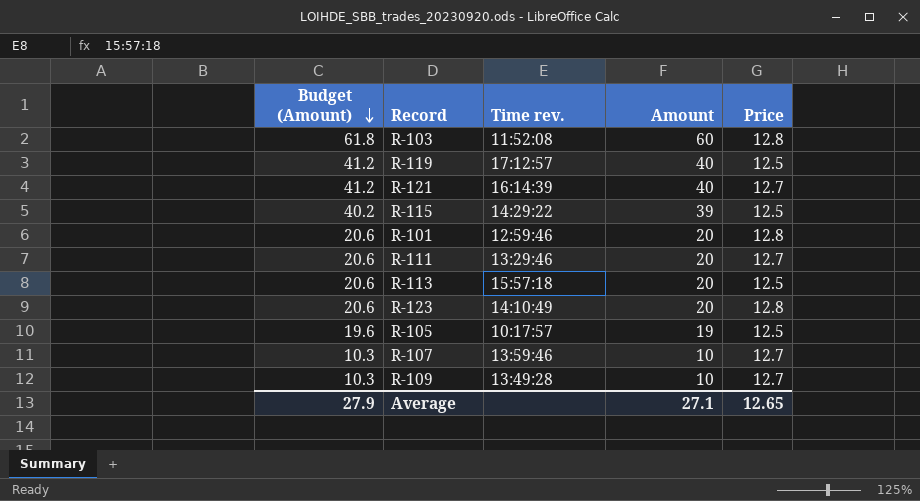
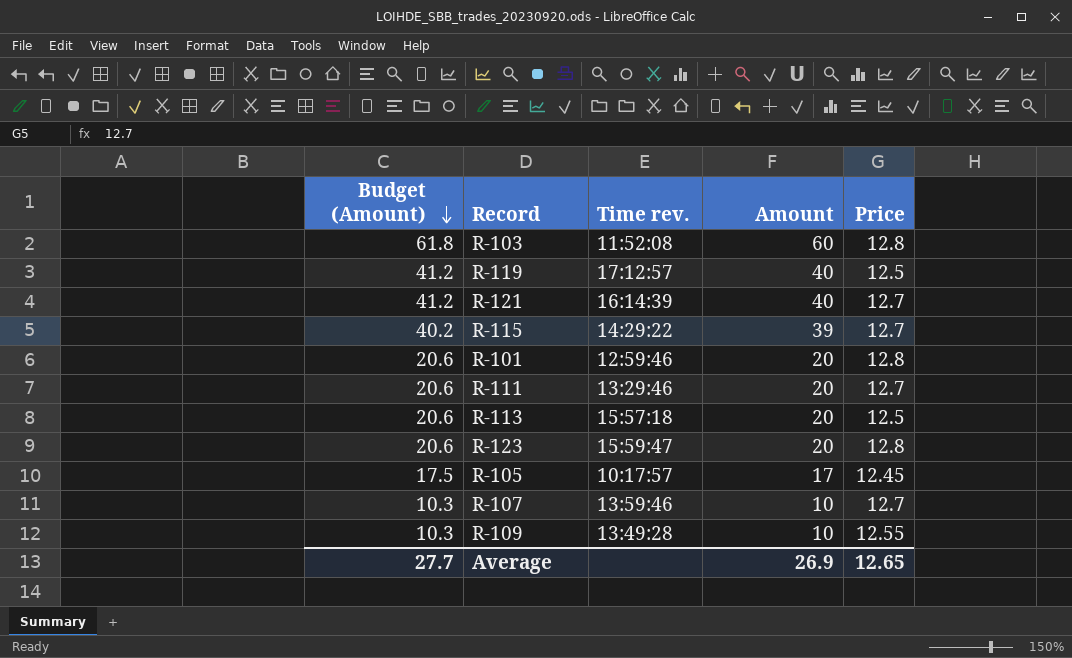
R-115 | Price: 12.5 -> 12.7
R-123 | Time rev.: 14:10:49 -> 15:59:47
R-105 | Budget (Amount): 19.6 -> 17.5
R-105 | Amount: 19 -> 17
R-105 | Price: 12.5 -> 12.45
R-109 | Price: 12.7 -> 12.55
Average | Budget (Amount): 27.9 -> 27.7
Average | Amount: 27.1 -> 26.9

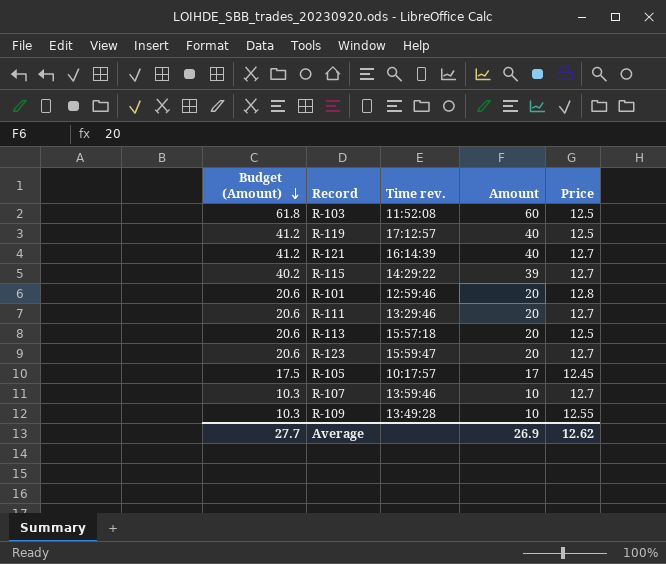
R-103 | Price: 12.8 -> 12.5
R-123 | Price: 12.8 -> 12.7
Average | Price: 12.65 -> 12.62

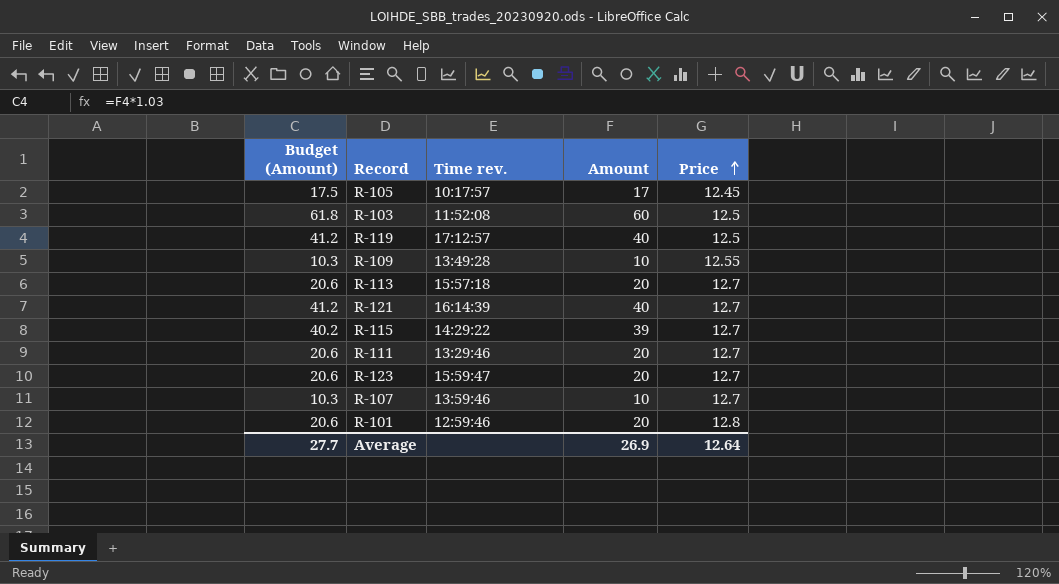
row order: Budget (Amount) descending -> Price ascending
R-113 | Price: 12.5 -> 12.7
Average | Price: 12.62 -> 12.64

